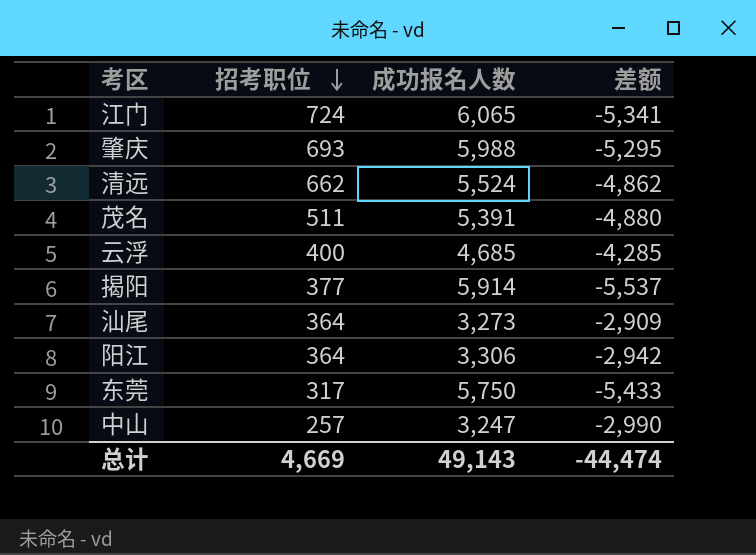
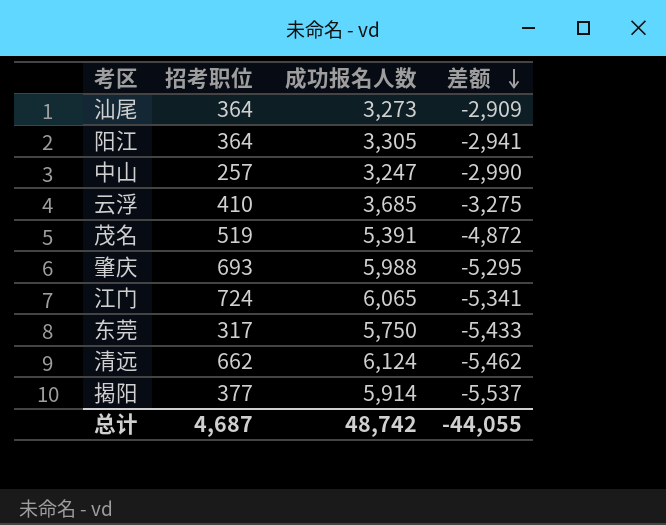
row order: 招考职位 descending -> 差额 descending
阳江 | 成功报名人数: 3,306 -> 3,305
阳江 | 差额: -2,942 -> -2,941
云浮 | 招考职位: 400 -> 410
云浮 | 成功报名人数: 4,685 -> 3,685
云浮 | 差额: -4,285 -> -3,275
茂名 | 招考职位: 511 -> 519
茂名 | 差额: -4,880 -> -4,872
清远 | 成功报名人数: 5,524 -> 6,124
清远 | 差额: -4,862 -> -5,462
总计 | 招考职位: 4,669 -> 4,687
总计 | 成功报名人数: 49,143 -> 48,742
总计 | 差额: -44,474 -> -44,055

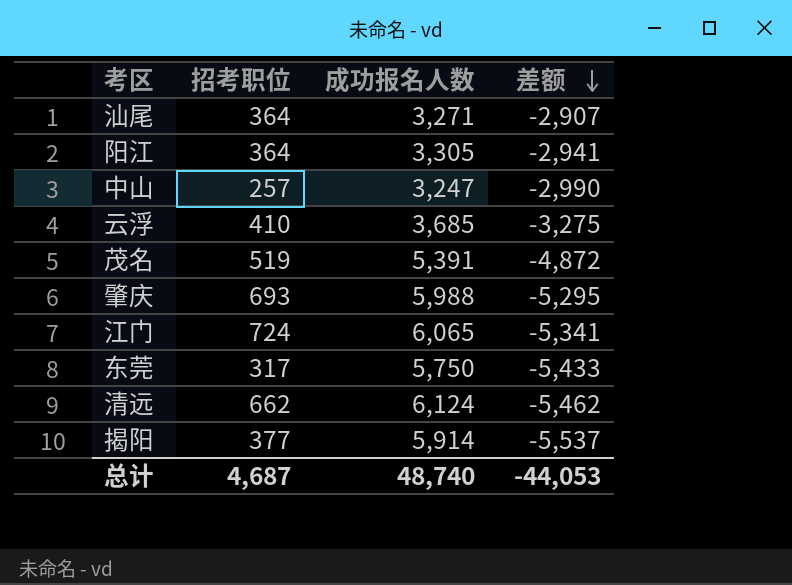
汕尾 | 成功报名人数: 3,273 -> 3,271
汕尾 | 差额: -2,909 -> -2,907
总计 | 成功报名人数: 48,742 -> 48,740
总计 | 差额: -44,055 -> -44,053

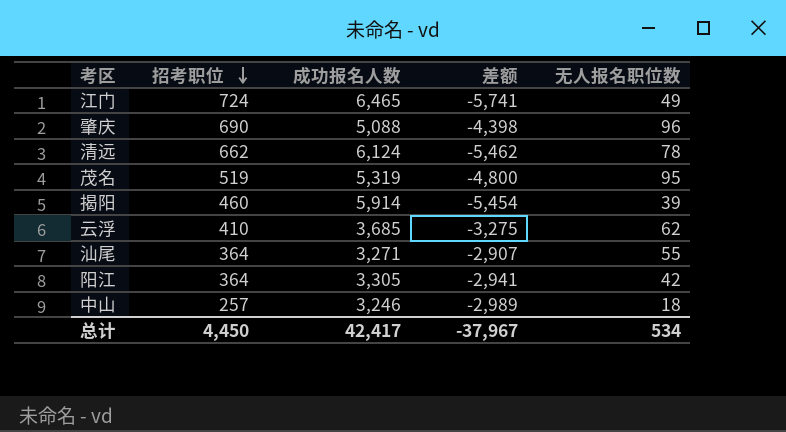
row order: 差额 descending -> 招考职位 descending
column 无人报名职位数 | position: none -> 5
row 东莞: 317 | 5,750 | -5,433 -> none
江门 | 成功报名人数: 6,065 -> 6,465
江门 | 差额: -5,341 -> -5,741
肇庆 | 招考职位: 693 -> 690
肇庆 | 成功报名人数: 5,988 -> 5,088
肇庆 | 差额: -5,295 -> -4,398
茂名 | 成功报名人数: 5,391 -> 5,319
茂名 | 差额: -4,872 -> -4,800
揭阳 | 招考职位: 377 -> 460
揭阳 | 差额: -5,537 -> -5,454
中山 | 成功报名人数: 3,247 -> 3,246
中山 | 差额: -2,990 -> -2,989
总计 | 招考职位: 4,687 -> 4,450
总计 | 成功报名人数: 48,740 -> 42,417
总计 | 差额: -44,053 -> -37,967

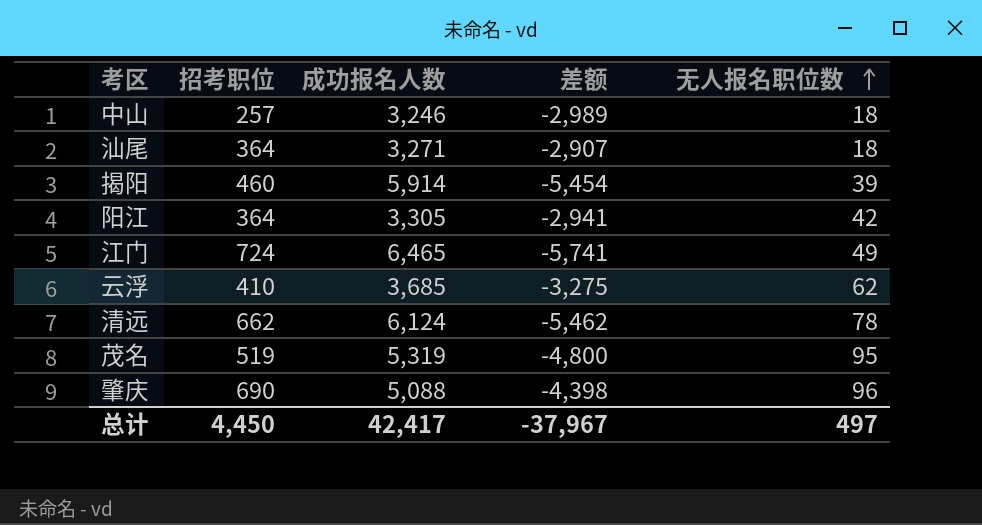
row order: 招考职位 descending -> 无人报名职位数 ascending
汕尾 | 无人报名职位数: 55 -> 18
总计 | 无人报名职位数: 534 -> 497

